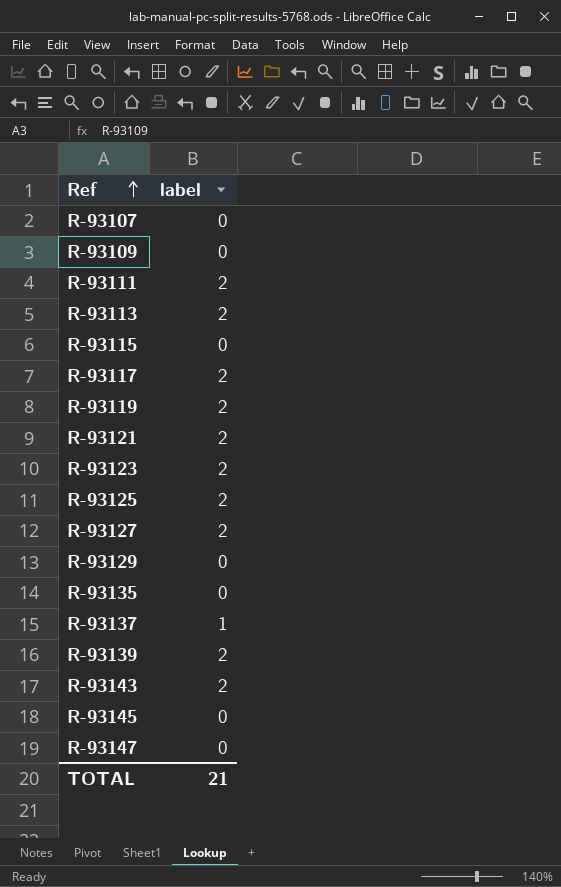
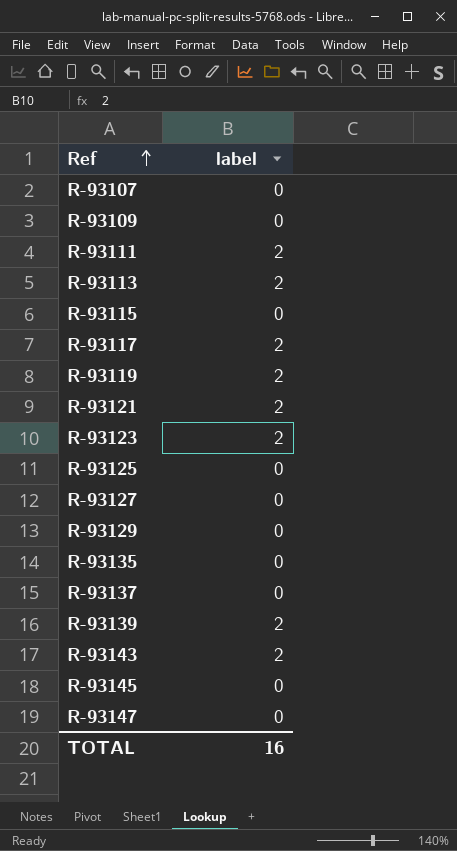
R-93125 | label: 2 -> 0
R-93127 | label: 2 -> 0
R-93137 | label: 1 -> 0
TOTAL | label: 21 -> 16

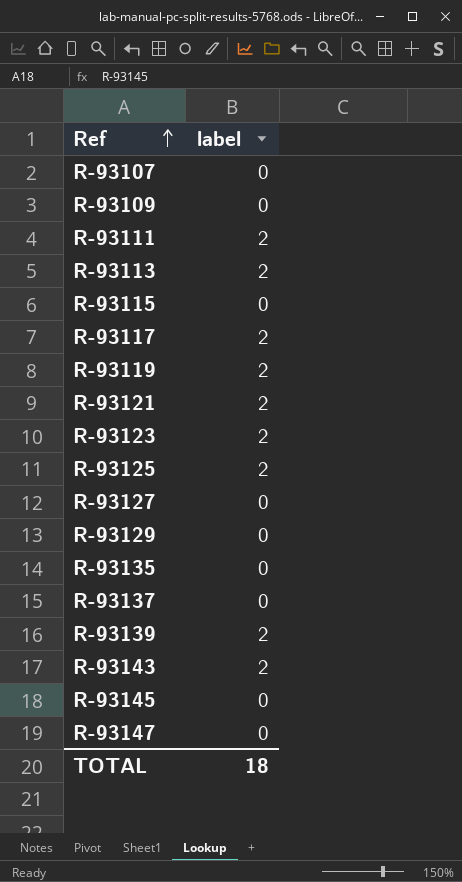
R-93125 | label: 0 -> 2
TOTAL | label: 16 -> 18

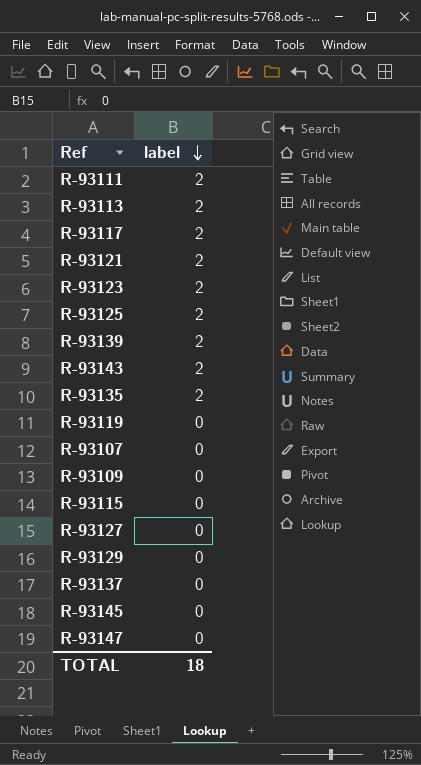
row order: Ref ascending -> label descending
R-93135 | label: 0 -> 2
R-93119 | label: 2 -> 0

